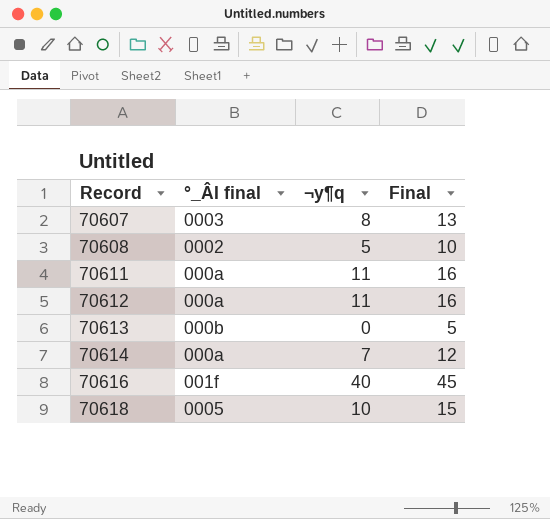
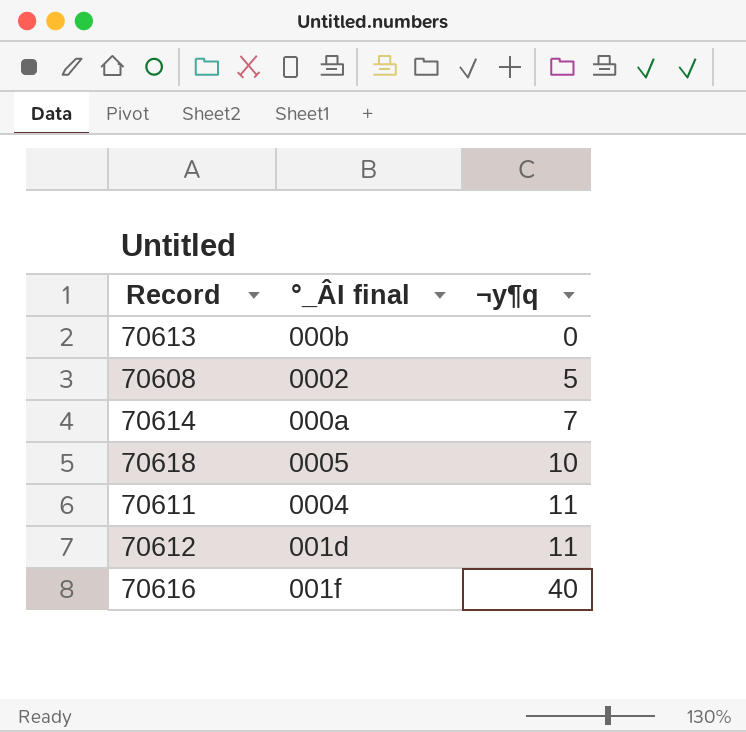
row order: Record ascending -> ¬y¶q ascending
column Final | formula: [¬y¶q] + 5 -> none
row 70607: 0003 | 8 | 13 -> none
70611 | °_ÂI final: 000a -> 0004
70612 | °_ÂI final: 000a -> 001d

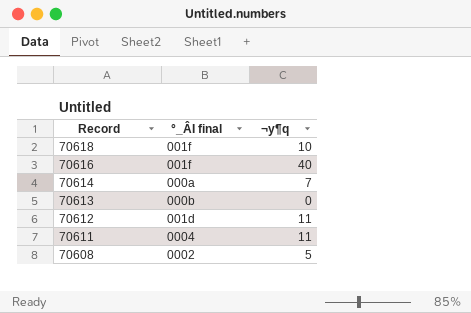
row order: ¬y¶q ascending -> Record descending
70618 | °_ÂI final: 0005 -> 001f

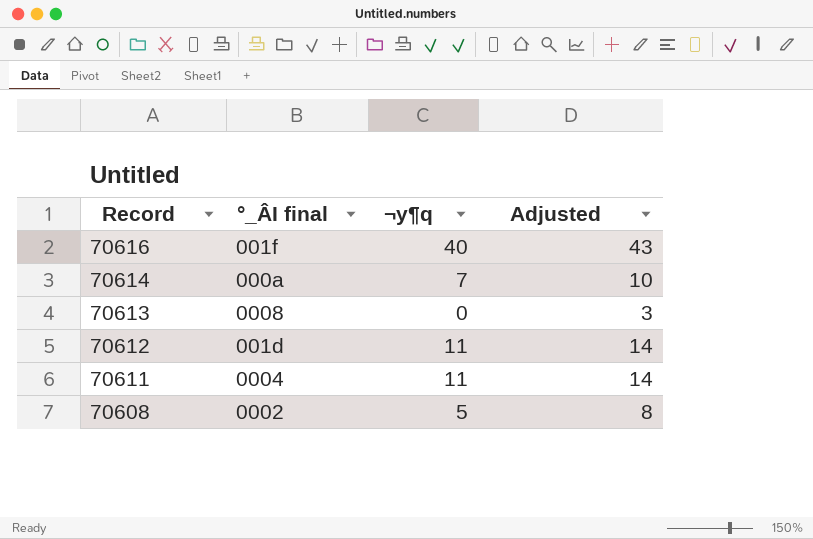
column Adjusted | formula: none -> [¬y¶q] + 3
row 70618: 001f | 10 -> none
70613 | °_ÂI final: 000b -> 0008

